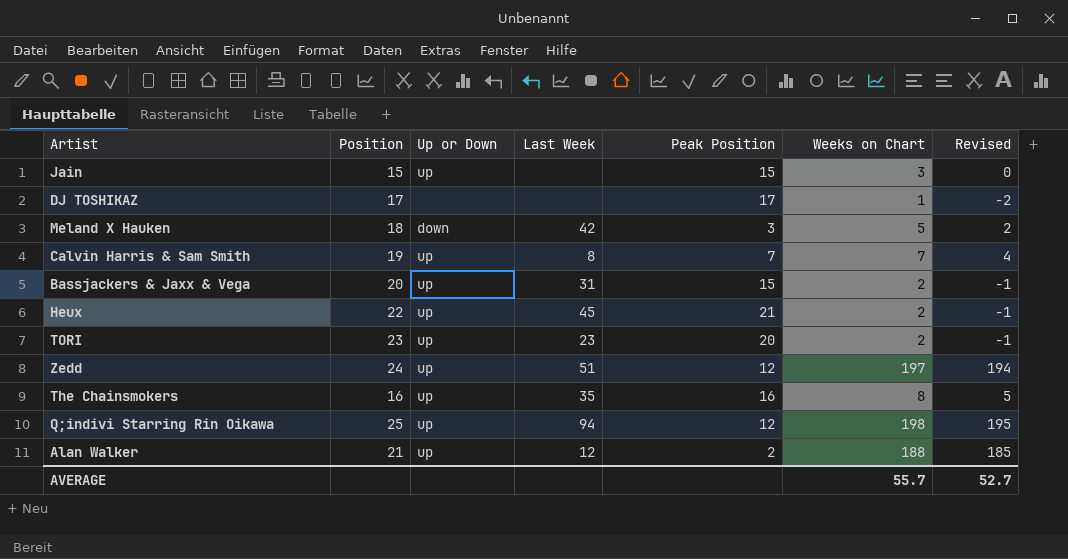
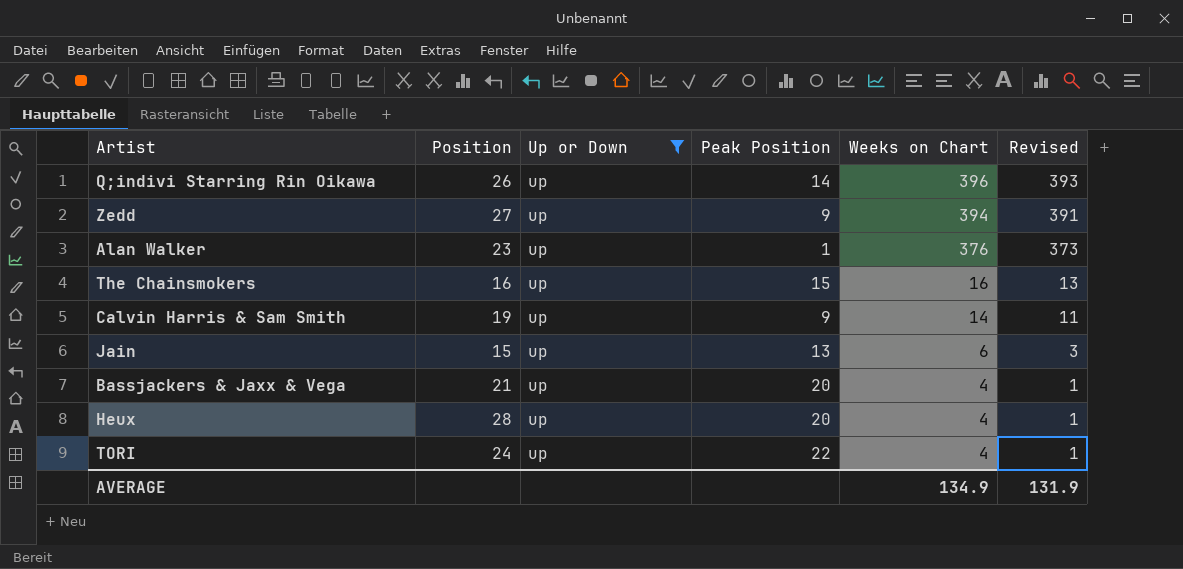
filter: none -> Up or Down = up
row order: none -> Weeks on Chart descending
column Last Week | position: 4 -> none
Q;indivi Starring Rin Oikawa | Position: 25 -> 26
Q;indivi Starring Rin Oikawa | Peak Position: 12 -> 14
Q;indivi Starring Rin Oikawa | Weeks on Chart: 198 -> 396
Q;indivi Starring Rin Oikawa | Revised: 195 -> 393
Zedd | Position: 24 -> 27
Zedd | Peak Position: 12 -> 9
Zedd | Weeks on Chart: 197 -> 394
Zedd | Revised: 194 -> 391
Alan Walker | Position: 21 -> 23
Alan Walker | Peak Position: 2 -> 1
Alan Walker | Weeks on Chart: 188 -> 376
Alan Walker | Revised: 185 -> 373
The Chainsmokers | Peak Position: 16 -> 15
The Chainsmokers | Weeks on Chart: 8 -> 16
The Chainsmokers | Revised: 5 -> 13
Calvin Harris & Sam Smith | Peak Position: 7 -> 9
Calvin Harris & Sam Smith | Weeks on Chart: 7 -> 14
Calvin Harris & Sam Smith | Revised: 4 -> 11
Jain | Peak Position: 15 -> 13
Jain | Weeks on Chart: 3 -> 6
Jain | Revised: 0 -> 3
Bassjackers & Jaxx & Vega | Position: 20 -> 21
Bassjackers & Jaxx & Vega | Peak Position: 15 -> 20
Bassjackers & Jaxx & Vega | Weeks on Chart: 2 -> 4
Bassjackers & Jaxx & Vega | Revised: -1 -> 1
Heux | Position: 22 -> 28
Heux | Peak Position: 21 -> 20
Heux | Weeks on Chart: 2 -> 4
Heux | Revised: -1 -> 1
TORI | Position: 23 -> 24
TORI | Peak Position: 20 -> 22
TORI | Weeks on Chart: 2 -> 4
TORI | Revised: -1 -> 1
AVERAGE | Weeks on Chart: 55.7 -> 134.9
AVERAGE | Revised: 52.7 -> 131.9

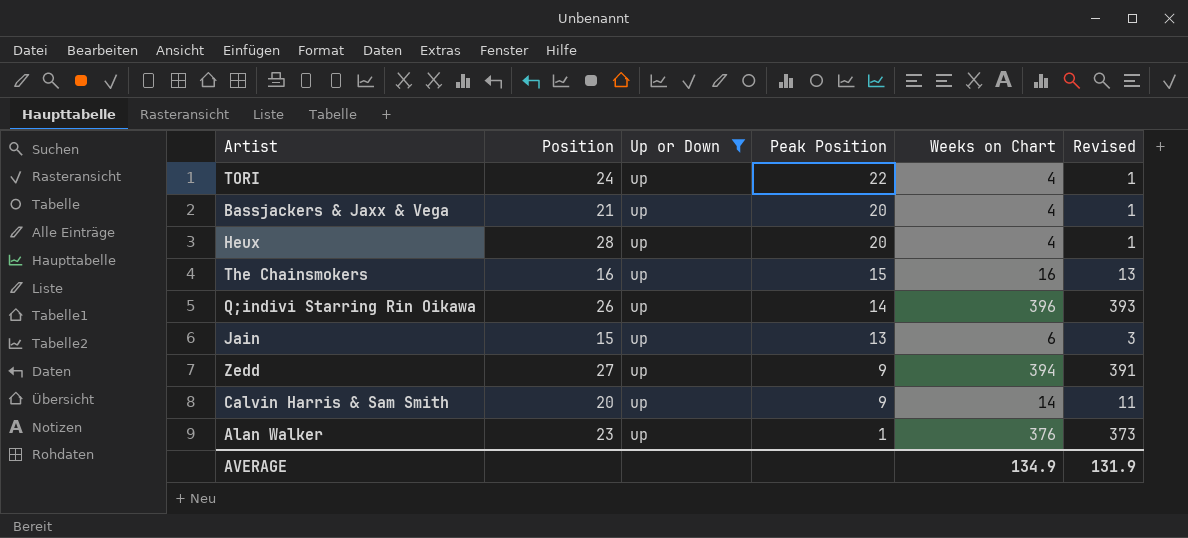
row order: Weeks on Chart descending -> Peak Position descending
Calvin Harris & Sam Smith | Position: 19 -> 20

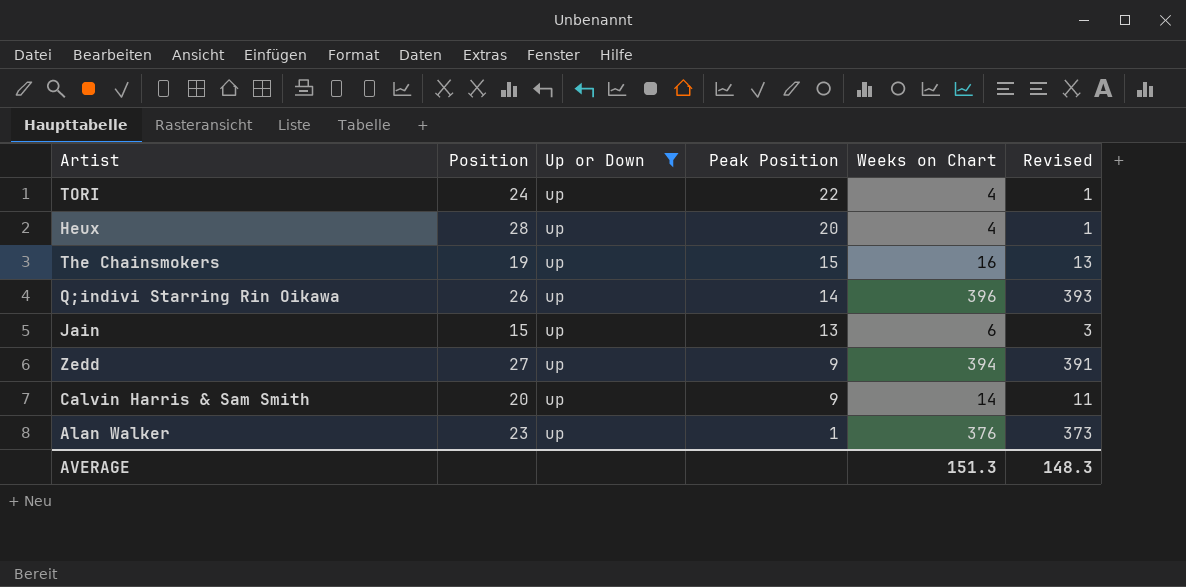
row Bassjackers & Jaxx & Vega: 21 | up | 20 | 4 | 1 -> none
The Chainsmokers | Position: 16 -> 19
AVERAGE | Weeks on Chart: 134.9 -> 151.3
AVERAGE | Revised: 131.9 -> 148.3

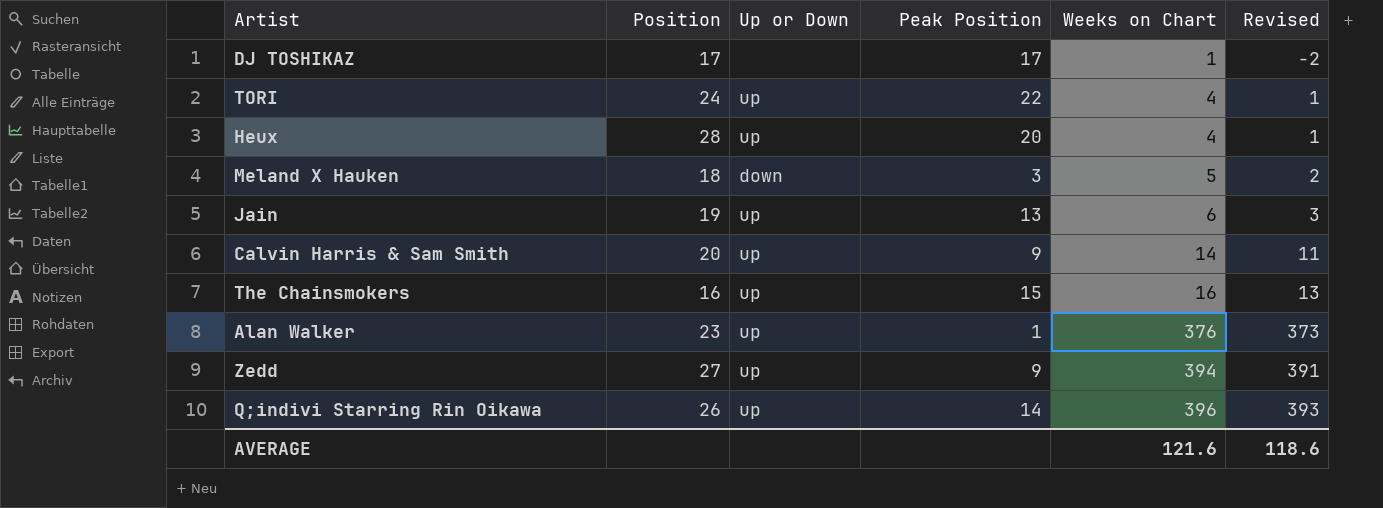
filter: Up or Down = up -> none
row order: Peak Position descending -> Weeks on Chart ascending
Jain | Position: 15 -> 19
The Chainsmokers | Position: 19 -> 16
AVERAGE | Weeks on Chart: 151.3 -> 121.6
AVERAGE | Revised: 148.3 -> 118.6

